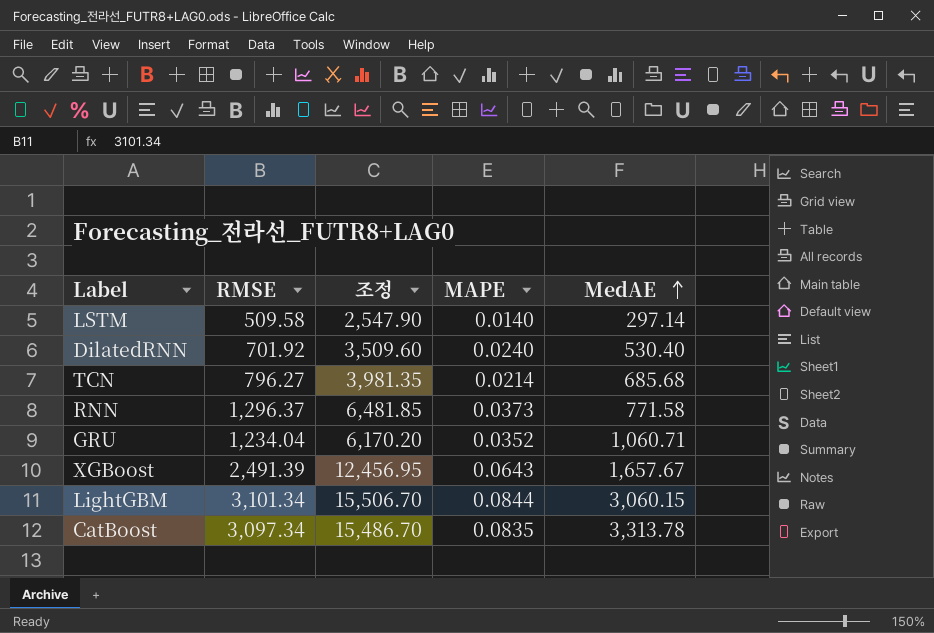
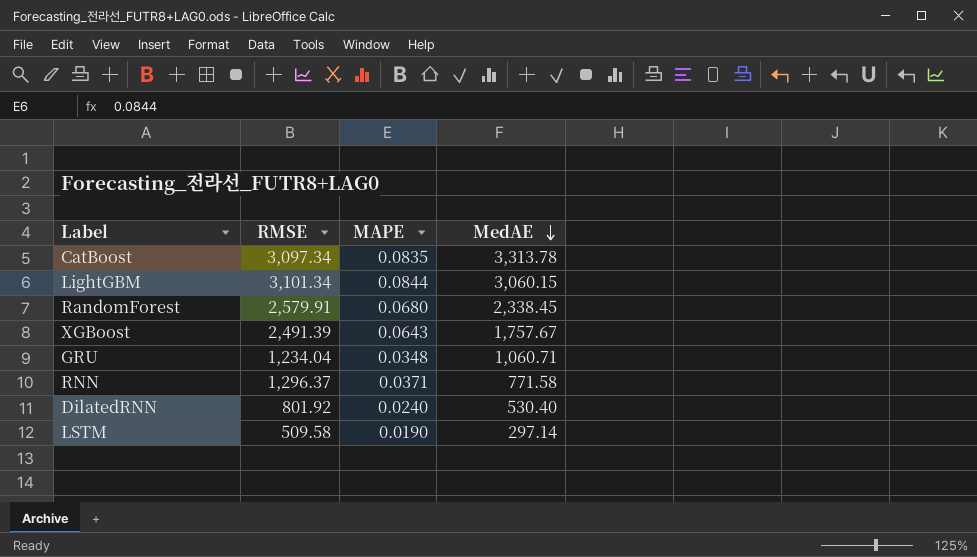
row order: MedAE ascending -> MedAE descending
column 조정 | formula: [RMSE] * 5 -> none
row TCN: 796.27 | 3,981.35 | 0.0214 | 685.68 -> none
row RandomForest: none -> 2,579.91 | 0.0680 | 2,338.45
XGBoost | MedAE: 1,657.67 -> 1,757.67
GRU | MAPE: 0.0352 -> 0.0348
RNN | MAPE: 0.0373 -> 0.0371
DilatedRNN | RMSE: 701.92 -> 801.92
LSTM | MAPE: 0.0140 -> 0.0190

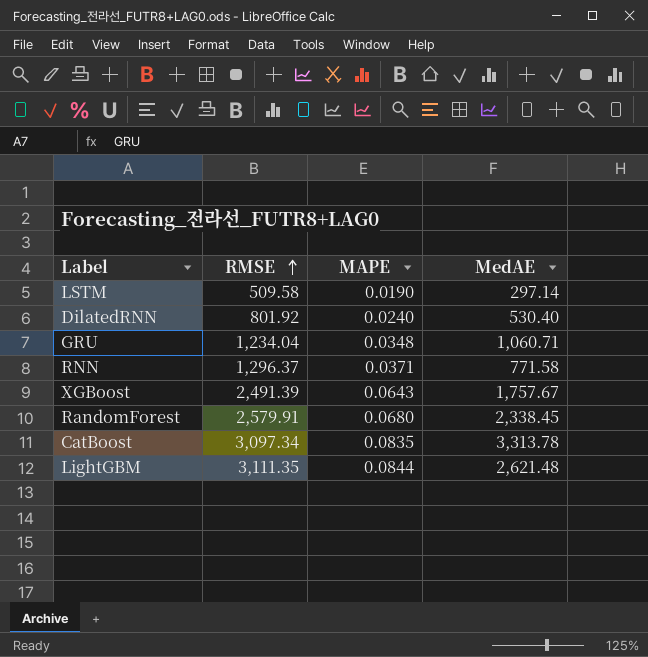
row order: MedAE descending -> RMSE ascending
LightGBM | RMSE: 3,101.34 -> 3,111.35
LightGBM | MedAE: 3,060.15 -> 2,621.48

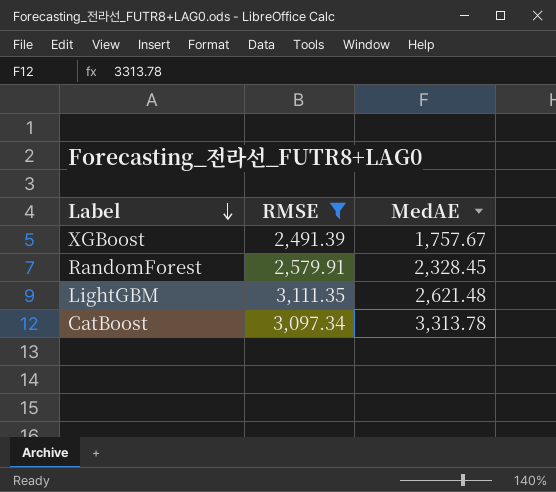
filter: none -> RMSE >= 2,491.39
row order: RMSE ascending -> Label descending
column MAPE | position: 3 -> none
RandomForest | MedAE: 2,338.45 -> 2,328.45

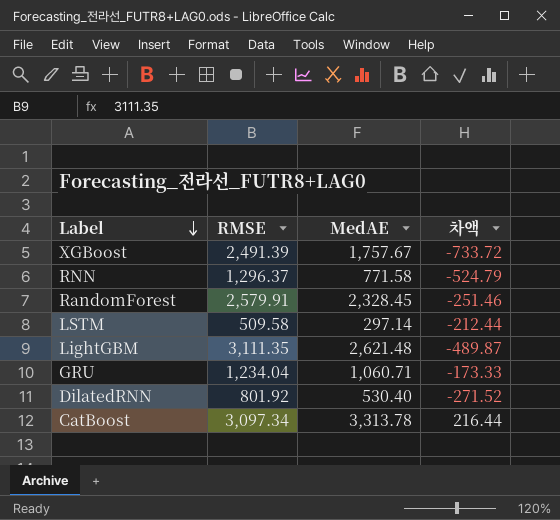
filter: RMSE >= 2,491.39 -> none
column 차액 | formula: none -> [MedAE] - [RMSE]

